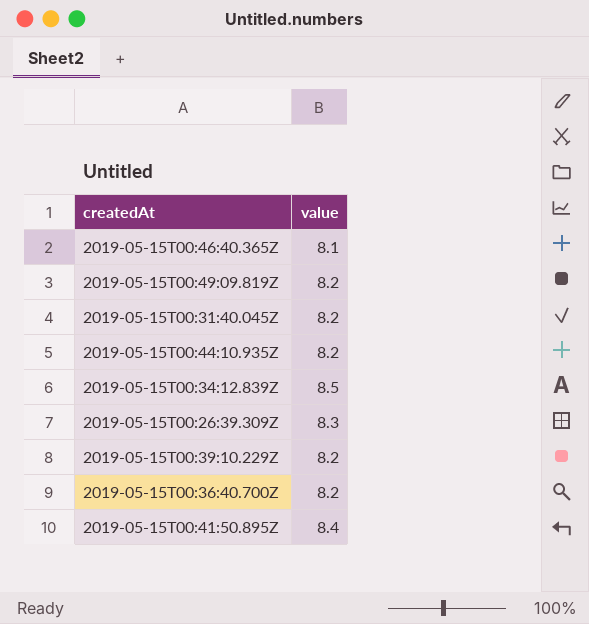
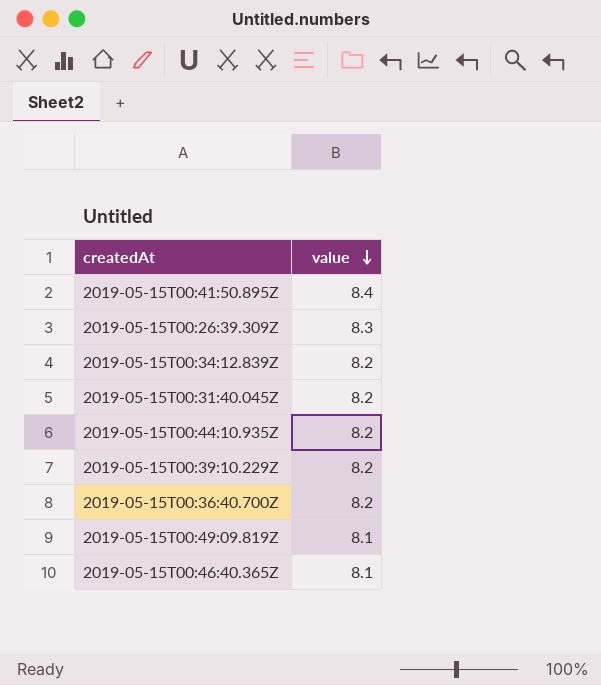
row order: none -> value descending
2019-05-15T00:34:12.839Z | value: 8.5 -> 8.2
2019-05-15T00:49:09.819Z | value: 8.2 -> 8.1

